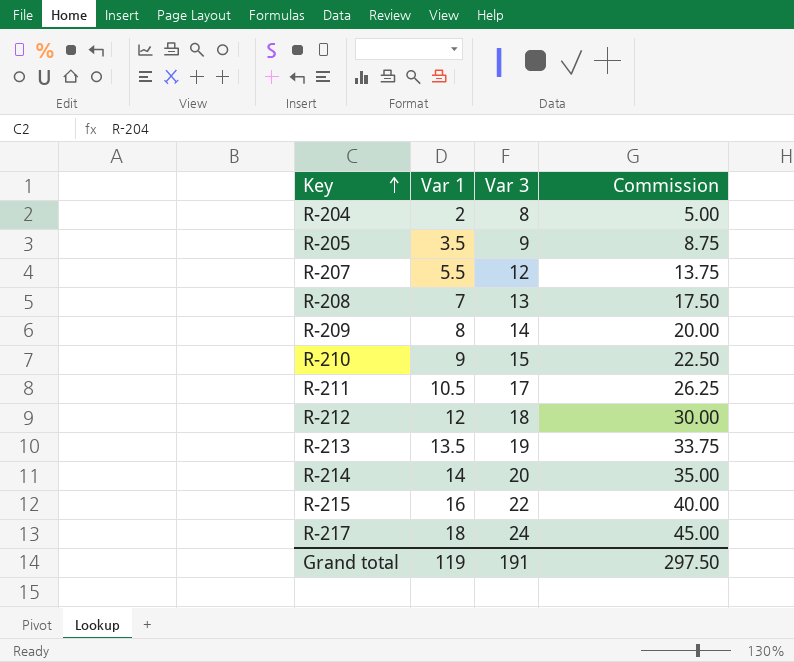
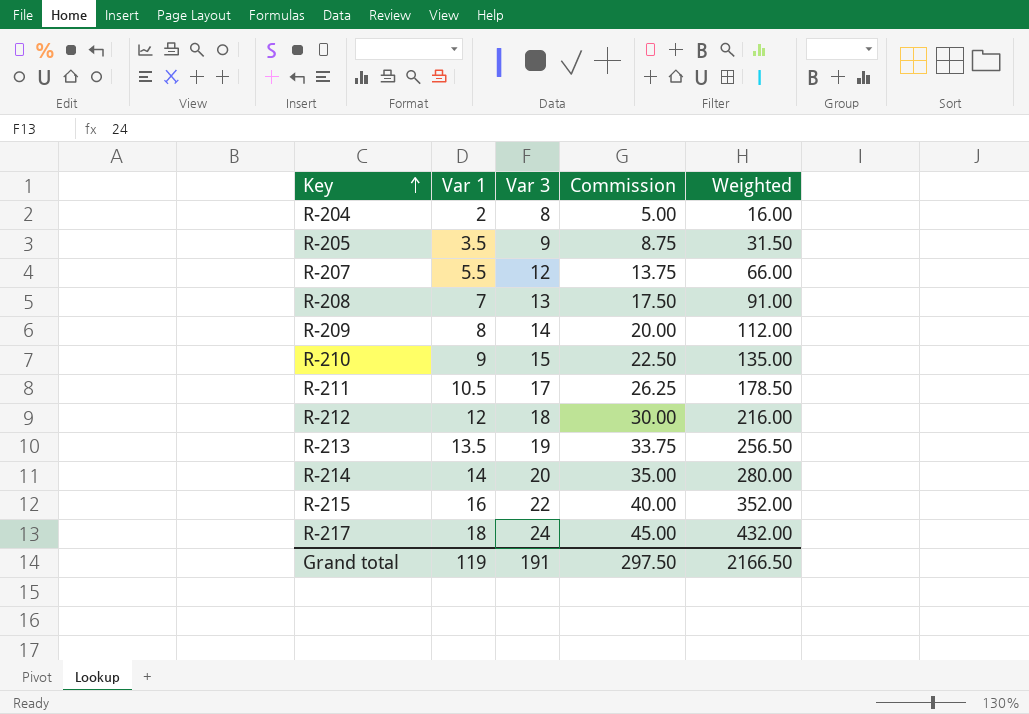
column Weighted | formula: none -> [Var 1] * [Var 3]

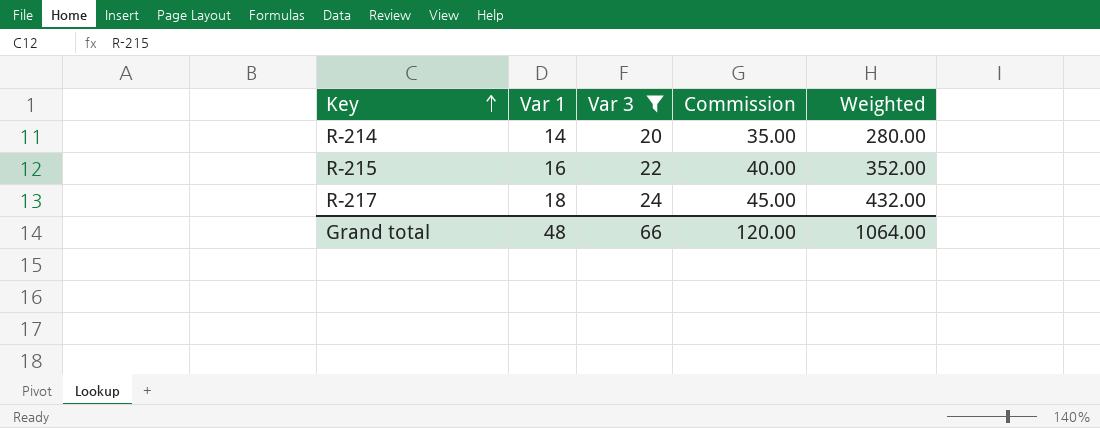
filter: none -> Var 3 >= 20
Grand total | Var 1: 119 -> 48
Grand total | Var 3: 191 -> 66
Grand total | Commission: 297.50 -> 120.00
Grand total | Weighted: 2166.50 -> 1064.00

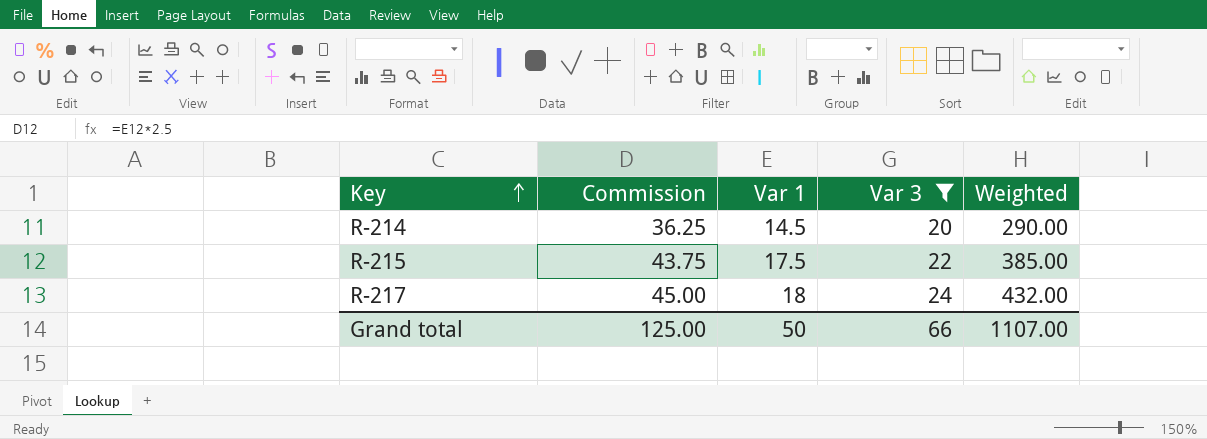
column Commission | position: 4 -> 2
R-214 | Commission: 35.00 -> 36.25
R-214 | Var 1: 14 -> 14.5
R-214 | Weighted: 280.00 -> 290.00
R-215 | Commission: 40.00 -> 43.75
R-215 | Var 1: 16 -> 17.5
R-215 | Weighted: 352.00 -> 385.00
Grand total | Commission: 120.00 -> 125.00
Grand total | Var 1: 48 -> 50
Grand total | Weighted: 1064.00 -> 1107.00

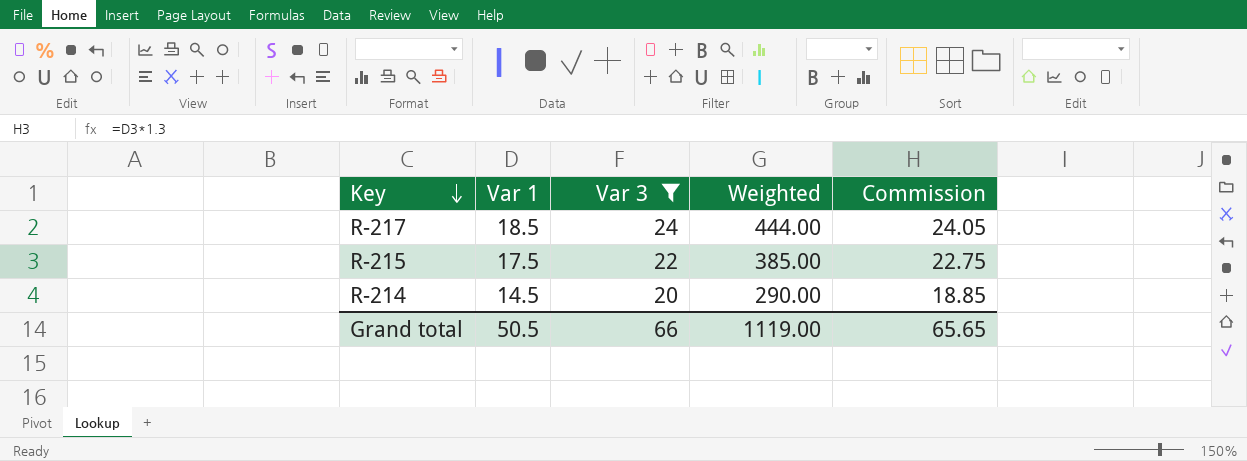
row order: Key ascending -> Key descending
column Commission | formula: [Var 1] * 2.5 -> [Var 1] * 1.3
column Commission | position: 2 -> 5
R-217 | Var 1: 18 -> 18.5
R-217 | Weighted: 432.00 -> 444.00
Grand total | Var 1: 50 -> 50.5
Grand total | Weighted: 1107.00 -> 1119.00
Grand total | Commission: 125.00 -> 65.65

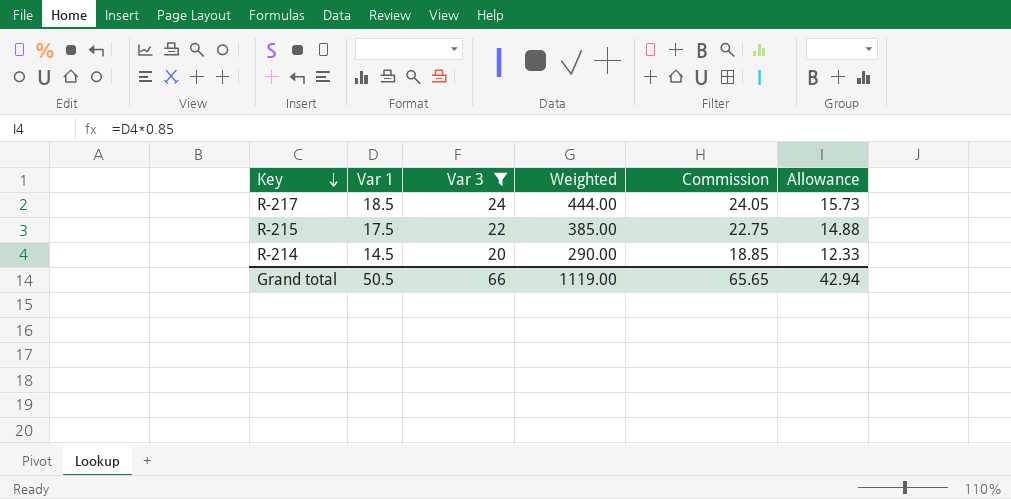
column Allowance | formula: none -> [Var 1] * 0.85

